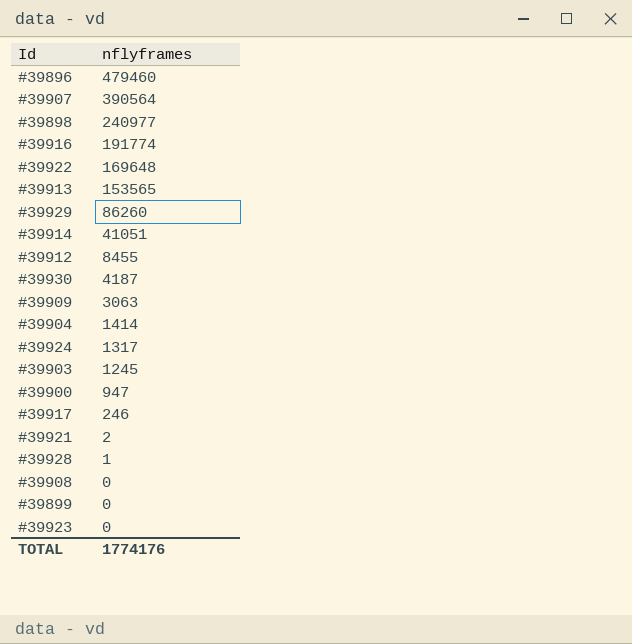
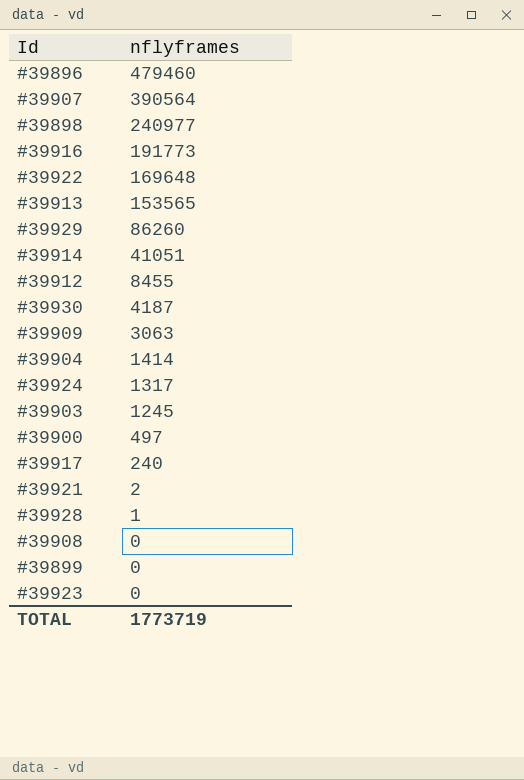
#39916 | nflyframes: 191774 -> 191773
#39900 | nflyframes: 947 -> 497
#39917 | nflyframes: 246 -> 240
TOTAL | nflyframes: 1774176 -> 1773719

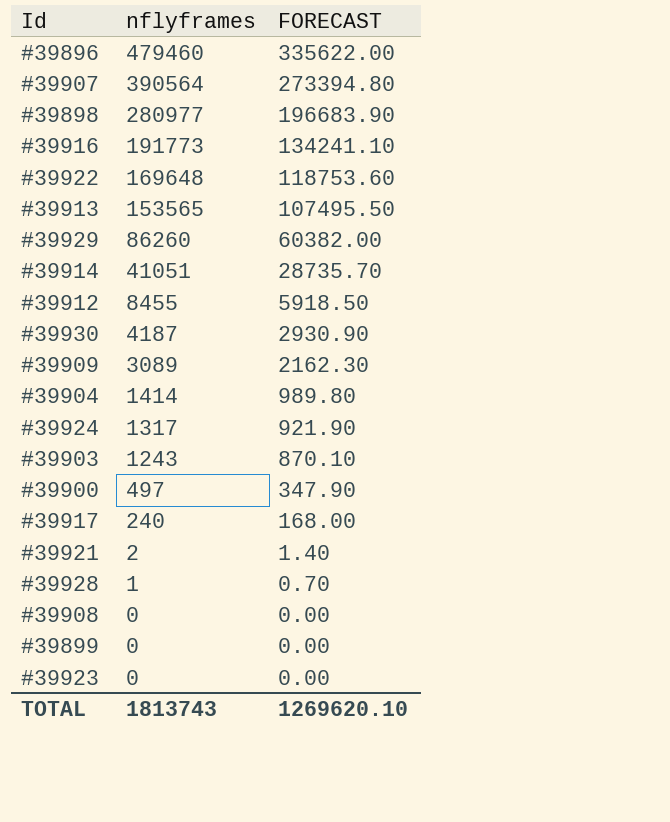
column FORECAST | formula: none -> [nflyframes] * 0.7
#39898 | nflyframes: 240977 -> 280977
#39909 | nflyframes: 3063 -> 3089
#39903 | nflyframes: 1245 -> 1243
TOTAL | nflyframes: 1773719 -> 1813743

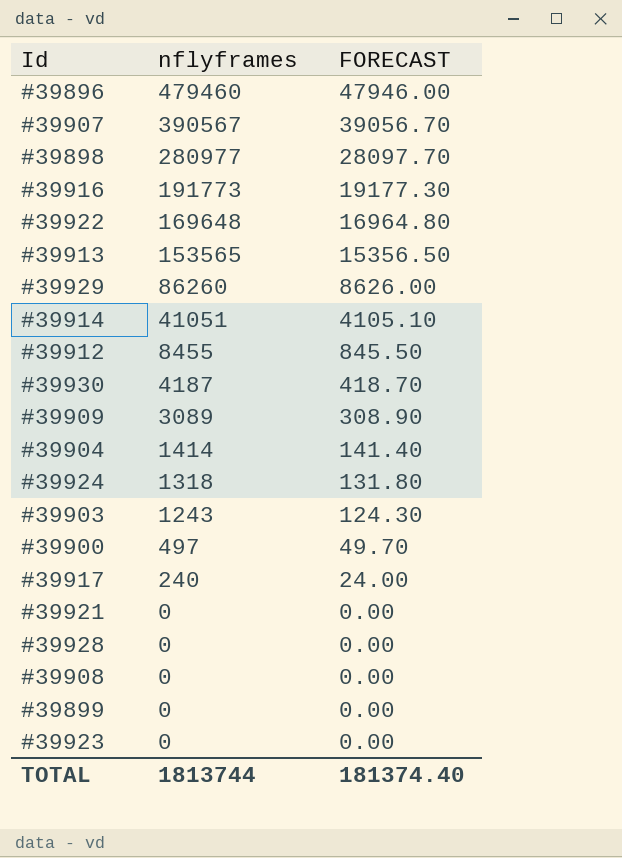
column FORECAST | formula: [nflyframes] * 0.7 -> [nflyframes] * 0.1
#39907 | nflyframes: 390564 -> 390567
#39924 | nflyframes: 1317 -> 1318
#39921 | nflyframes: 2 -> 0
#39928 | nflyframes: 1 -> 0
TOTAL | nflyframes: 1813743 -> 1813744
TOTAL | FORECAST: 1269620.10 -> 181374.40

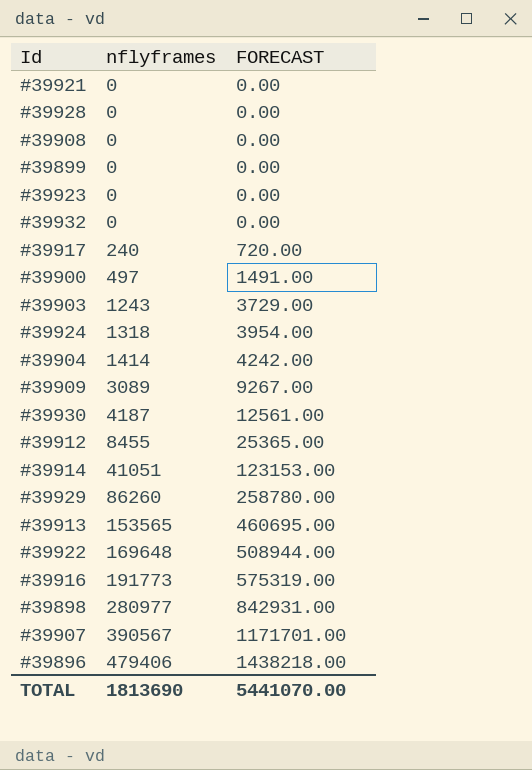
row order: nflyframes descending -> nflyframes ascending
column FORECAST | formula: [nflyframes] * 0.1 -> [nflyframes] * 3
row #39932: none -> 0 | 0.00
#39896 | nflyframes: 479460 -> 479406
TOTAL | nflyframes: 1813744 -> 1813690
TOTAL | FORECAST: 181374.40 -> 5441070.00

